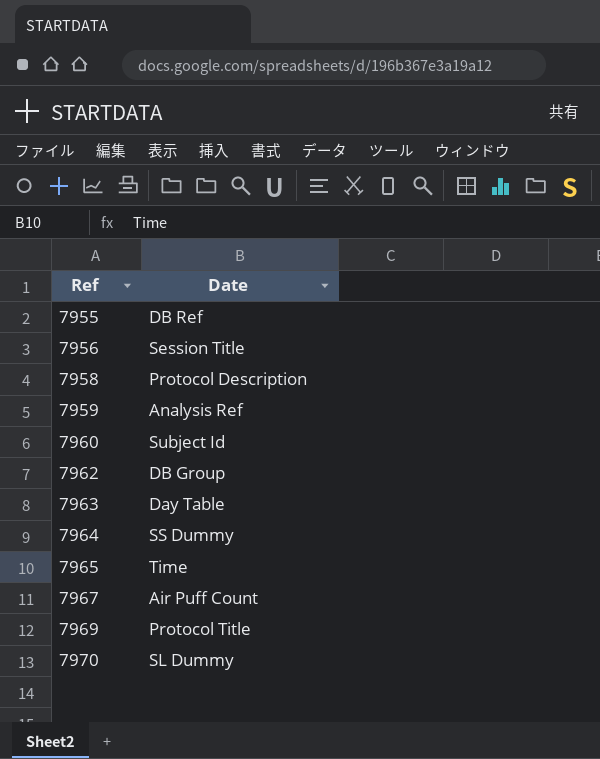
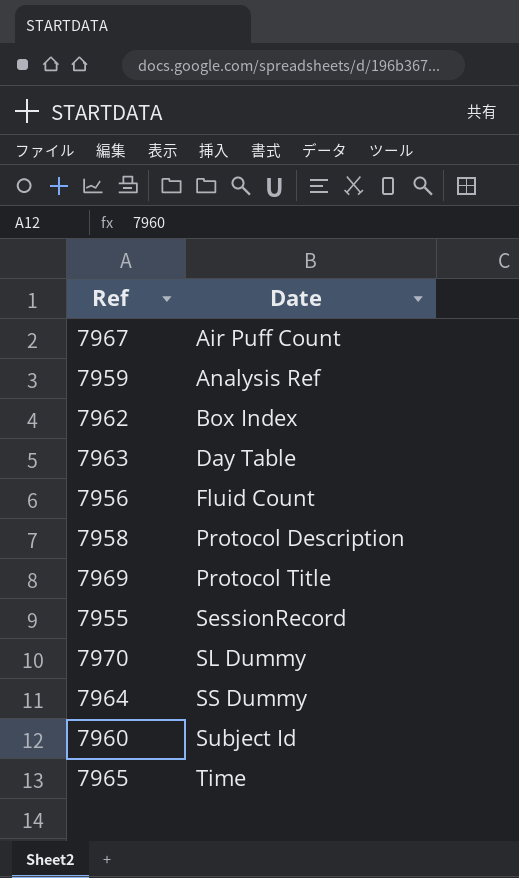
row order: Ref ascending -> Date ascending
7962 | Date: DB Group -> Box Index
7956 | Date: Session Title -> Fluid Count
7955 | Date: DB Ref -> SessionRecord

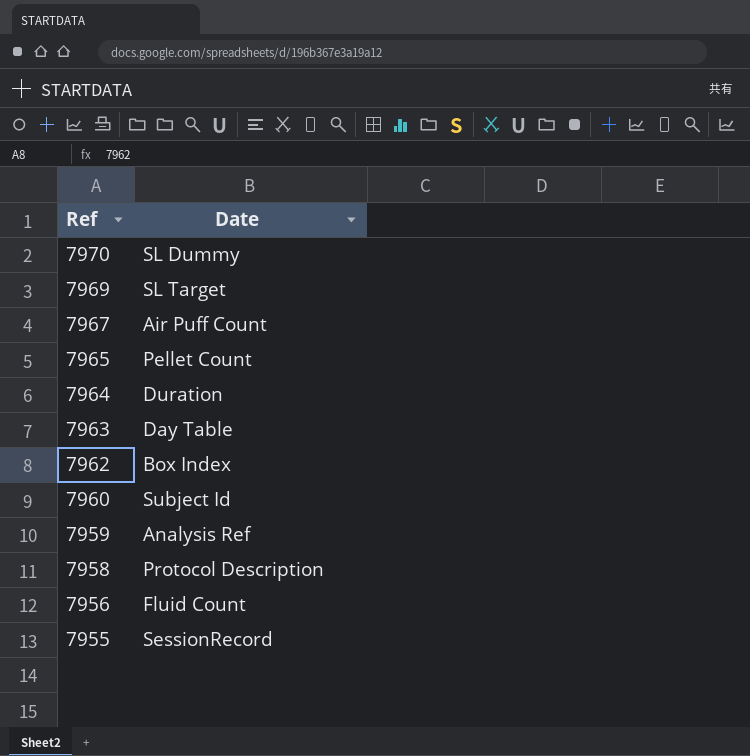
row order: Date ascending -> Ref descending
7969 | Date: Protocol Title -> SL Target
7965 | Date: Time -> Pellet Count
7964 | Date: SS Dummy -> Duration

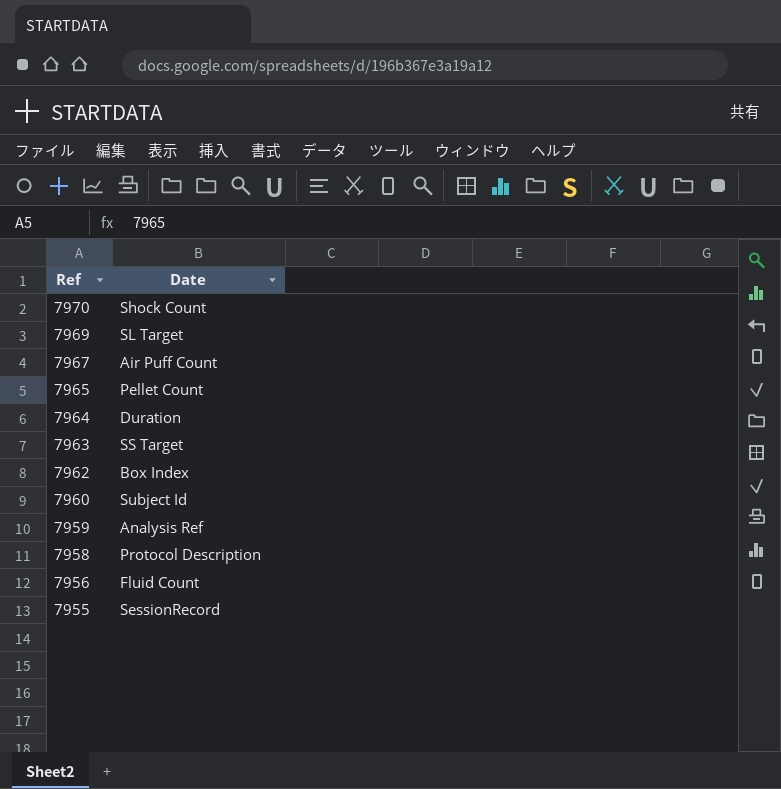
7970 | Date: SL Dummy -> Shock Count
7963 | Date: Day Table -> SS Target

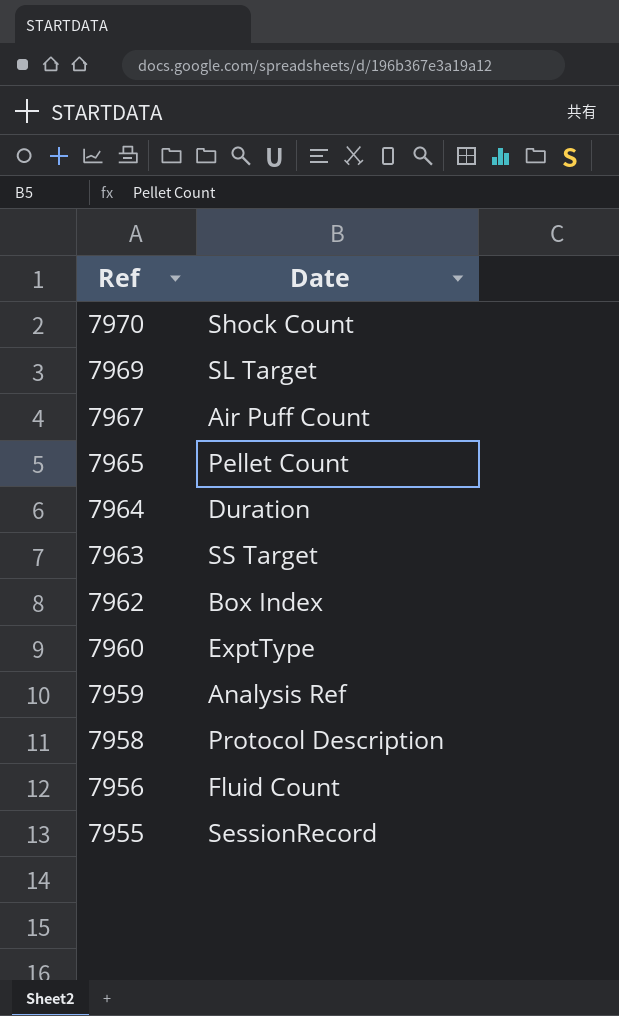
7960 | Date: Subject Id -> ExptType

